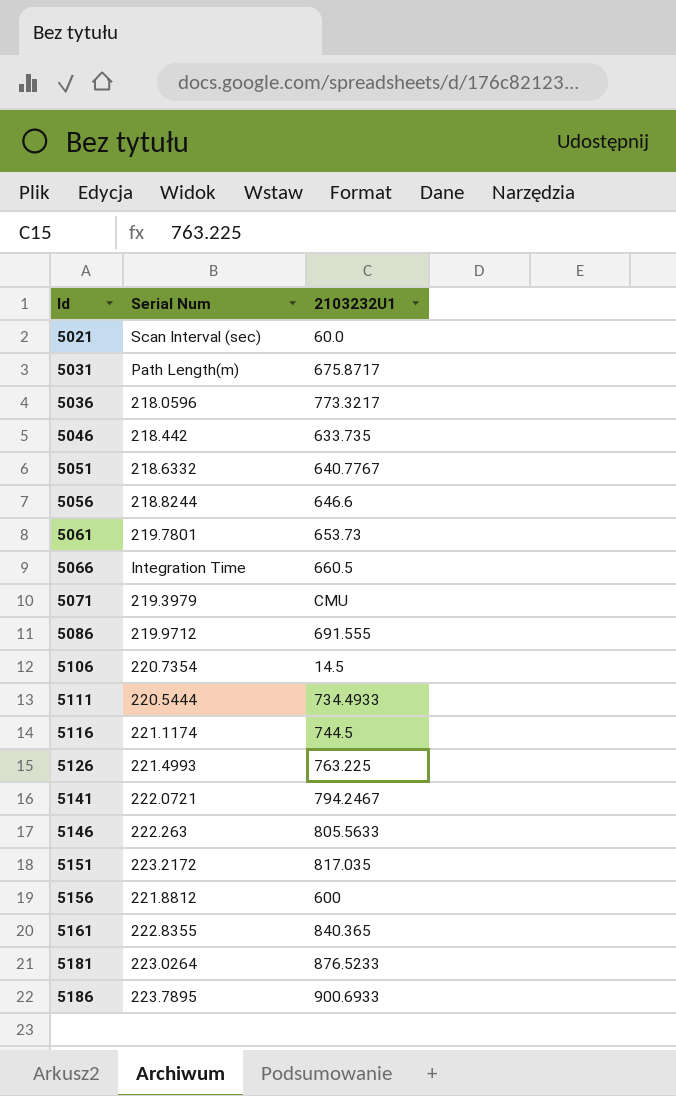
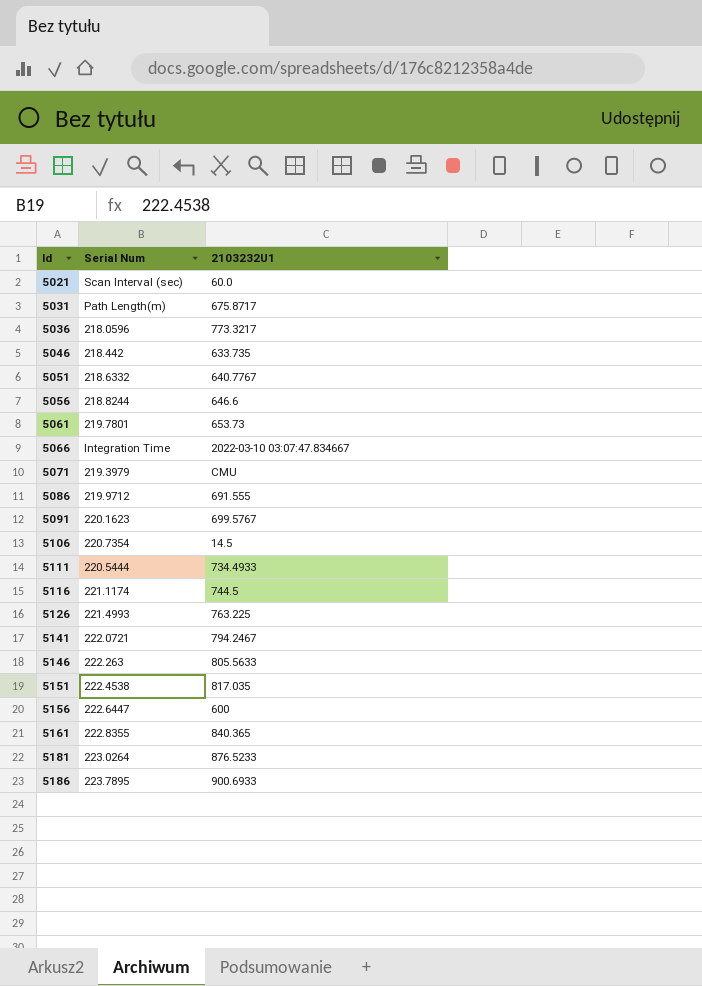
5066 | 2103232U1: 660.5 -> 2022-03-10 03:07:47.834667
row 5091: none -> 220.1623 | 699.5767
5151 | Serial Num: 223.2172 -> 222.4538
5156 | Serial Num: 221.8812 -> 222.6447

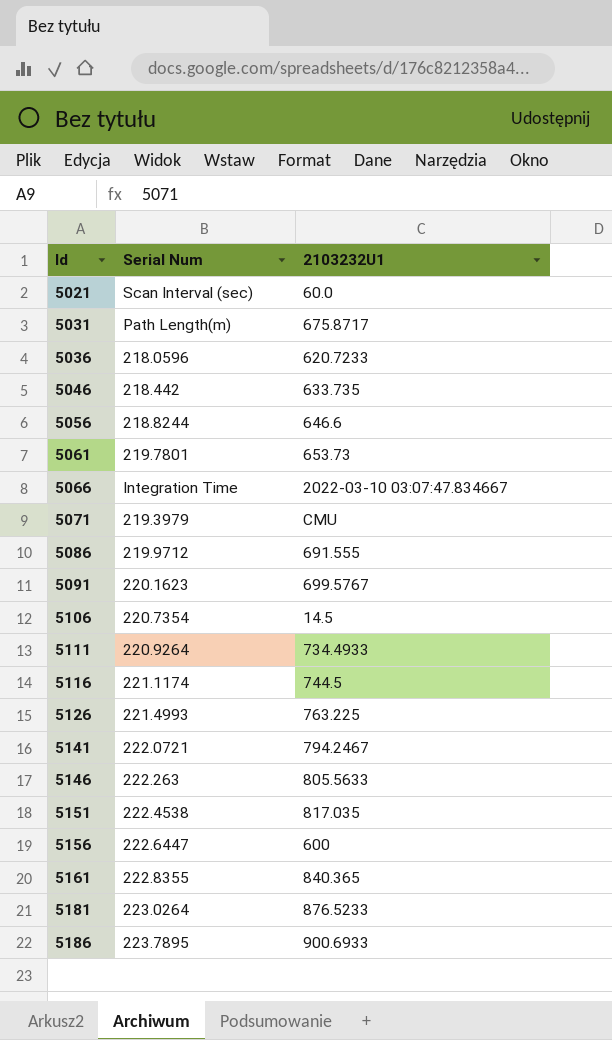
row 5051: 218.6332 | 640.7767 -> none
5036 | 2103232U1: 773.3217 -> 620.7233
5111 | Serial Num: 220.5444 -> 220.9264

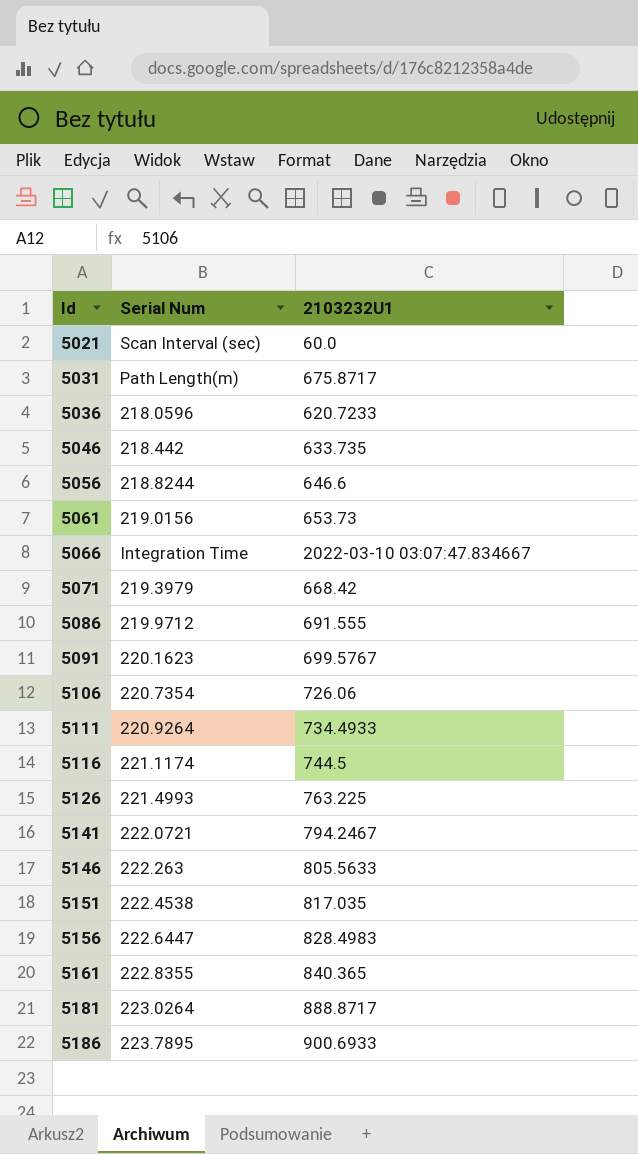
5061 | Serial Num: 219.7801 -> 219.0156
5071 | 2103232U1: CMU -> 668.42
5106 | 2103232U1: 14.5 -> 726.06
5156 | 2103232U1: 600 -> 828.4983
5181 | 2103232U1: 876.5233 -> 888.8717

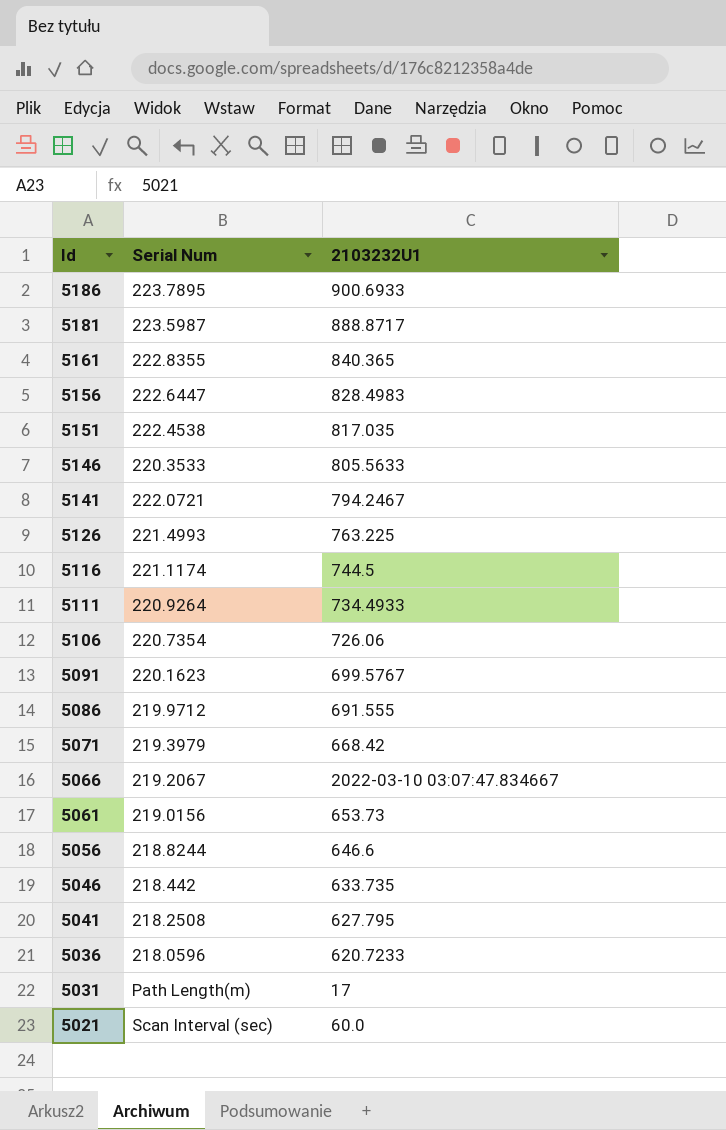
row order: Id ascending -> Id descending
5181 | Serial Num: 223.0264 -> 223.5987
5146 | Serial Num: 222.263 -> 220.3533
5066 | Serial Num: Integration Time -> 219.2067
row 5041: none -> 218.2508 | 627.795
5031 | 2103232U1: 675.8717 -> 17

